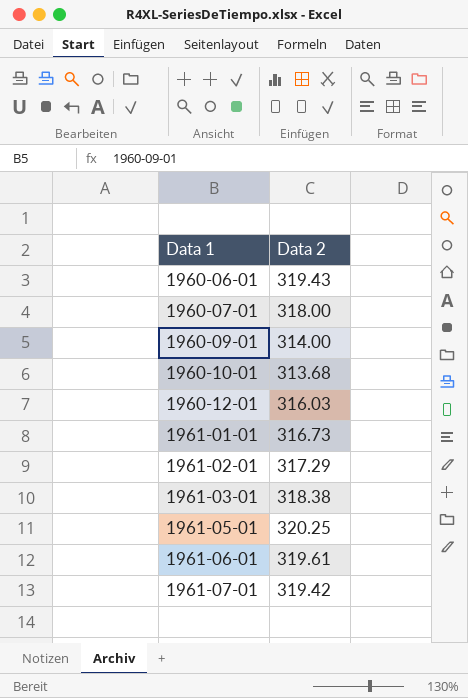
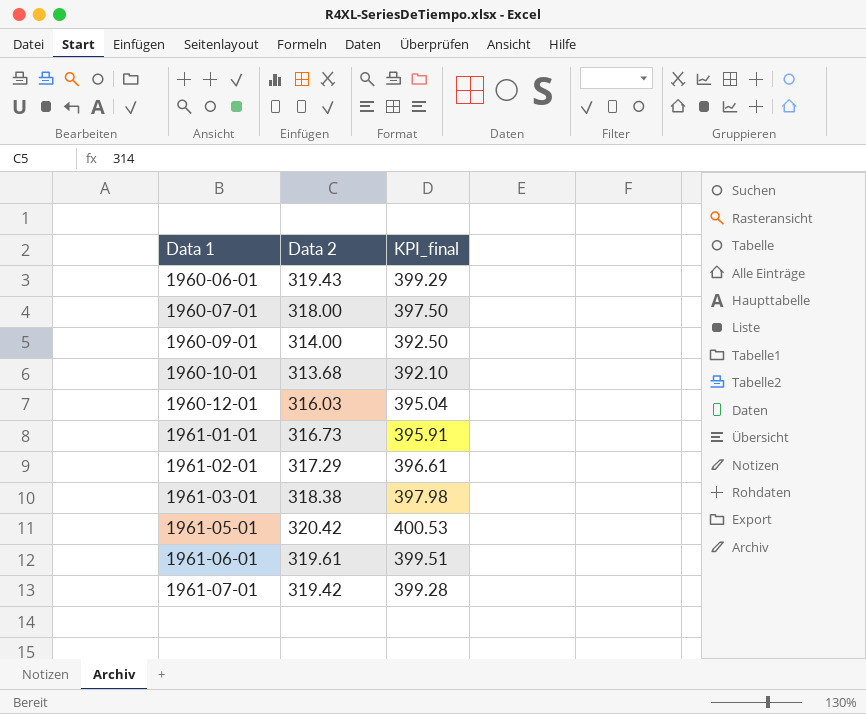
column KPI_final | formula: none -> [Data 2] * 1.25
1961-05-01 | Data 2: 320.25 -> 320.42

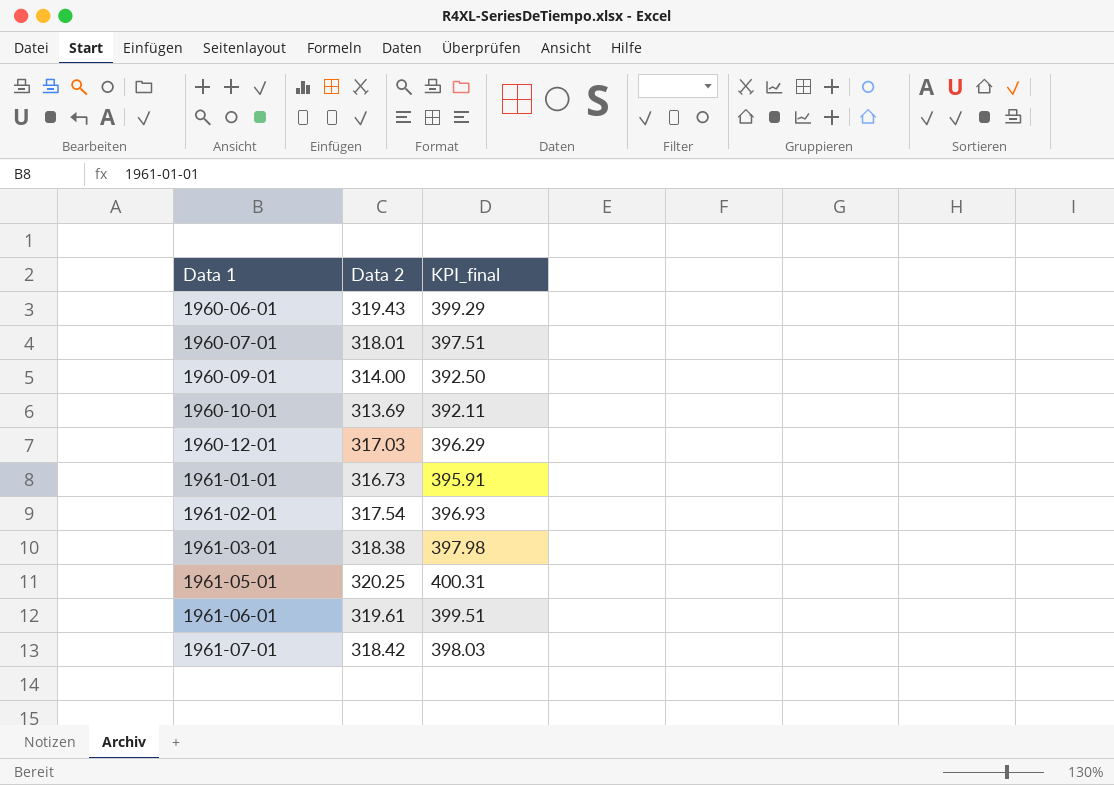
1960-07-01 | Data 2: 318.00 -> 318.01
1960-07-01 | KPI_final: 397.50 -> 397.51
1960-10-01 | Data 2: 313.68 -> 313.69
1960-10-01 | KPI_final: 392.10 -> 392.11
1960-12-01 | Data 2: 316.03 -> 317.03
1960-12-01 | KPI_final: 395.04 -> 396.29
1961-02-01 | Data 2: 317.29 -> 317.54
1961-02-01 | KPI_final: 396.61 -> 396.93
1961-05-01 | Data 2: 320.42 -> 320.25
1961-05-01 | KPI_final: 400.53 -> 400.31
1961-07-01 | Data 2: 319.42 -> 318.42
1961-07-01 | KPI_final: 399.28 -> 398.03

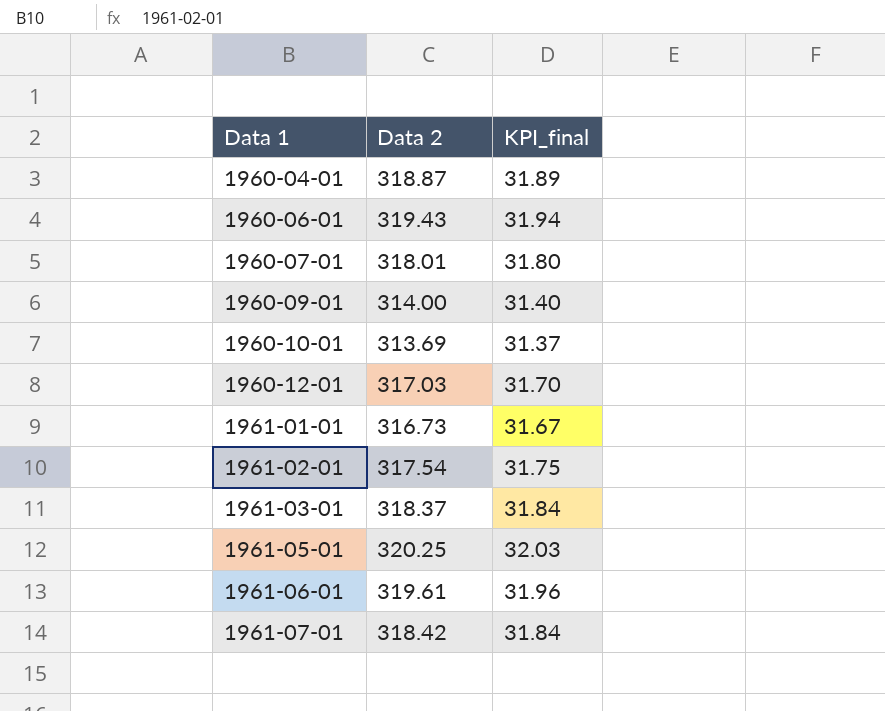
column KPI_final | formula: [Data 2] * 1.25 -> [Data 2] * 0.1
row 1960-04-01: none -> 318.87 | 31.89
1961-03-01 | Data 2: 318.38 -> 318.37

